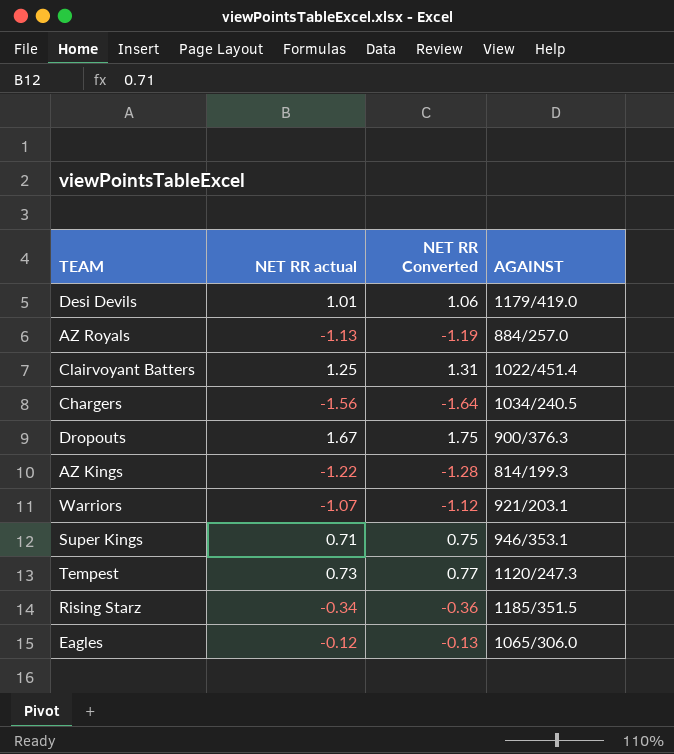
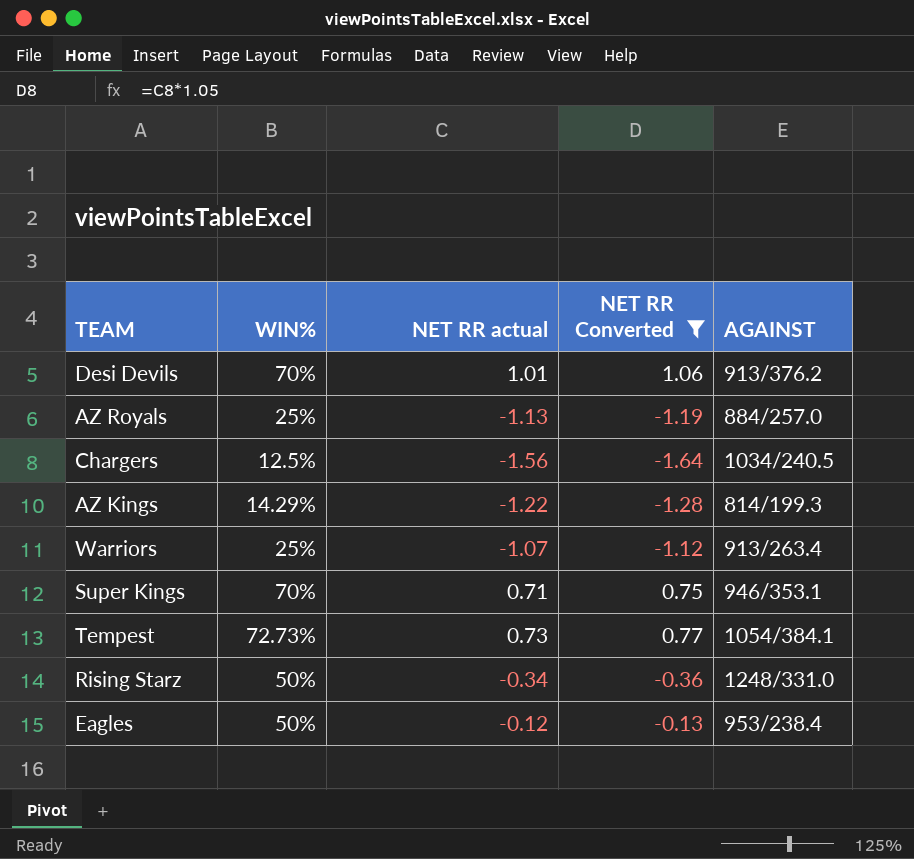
filter: none -> NET RR Converted <= 1.06
column WIN% | position: none -> 2
Desi Devils | AGAINST: 1179/419.0 -> 913/376.2
Warriors | AGAINST: 921/203.1 -> 913/263.4
Tempest | AGAINST: 1120/247.3 -> 1054/384.1
Rising Starz | AGAINST: 1185/351.5 -> 1248/331.0
Eagles | AGAINST: 1065/306.0 -> 953/238.4

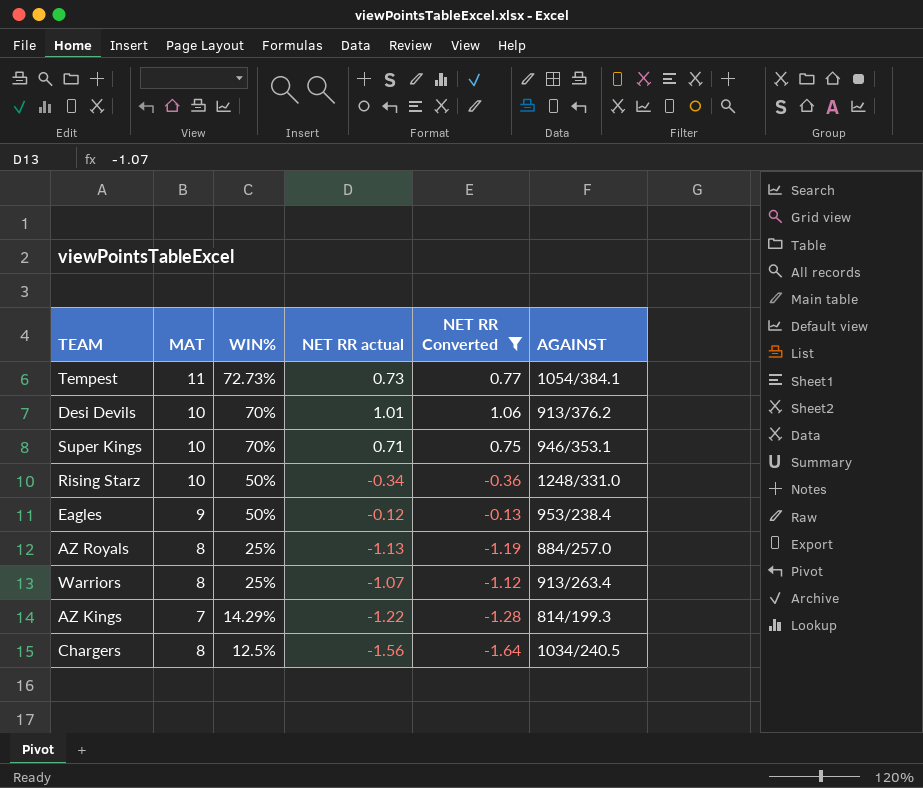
row order: none -> WIN% descending
column MAT | position: none -> 2

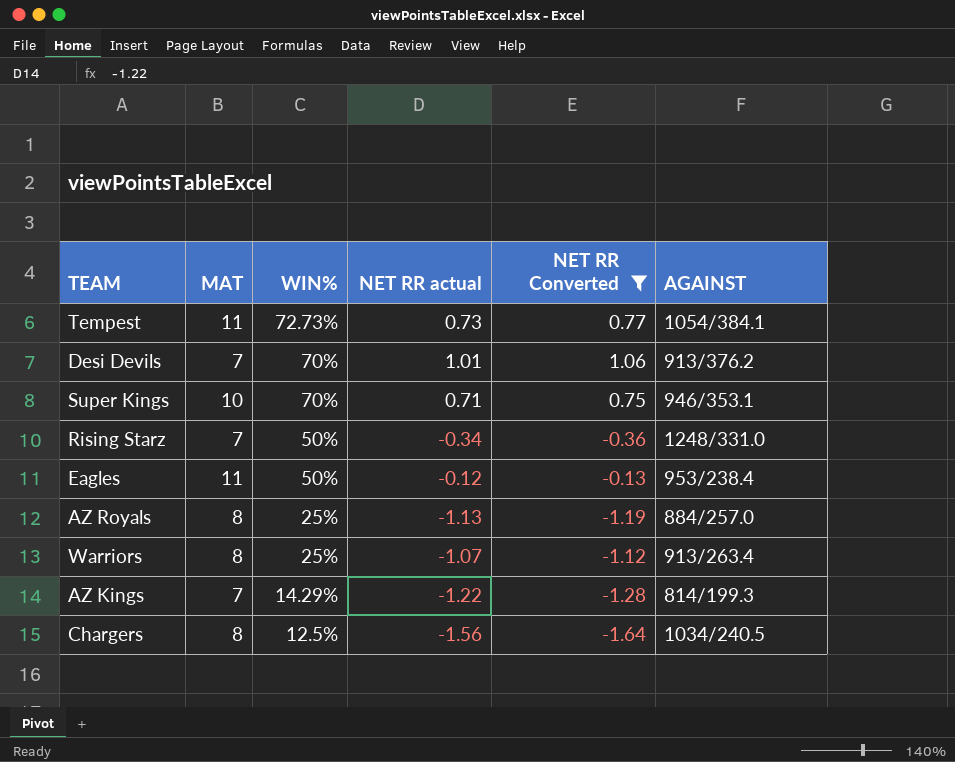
Desi Devils | MAT: 10 -> 7
Rising Starz | MAT: 10 -> 7
Eagles | MAT: 9 -> 11

